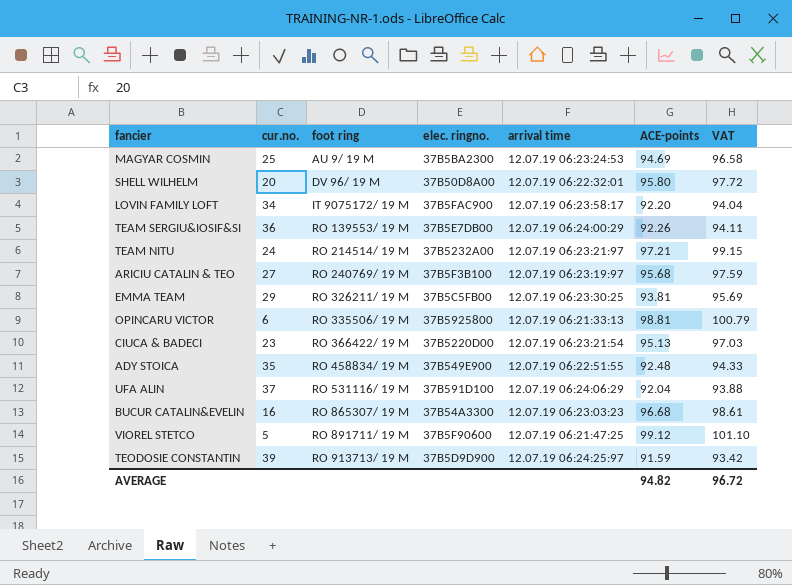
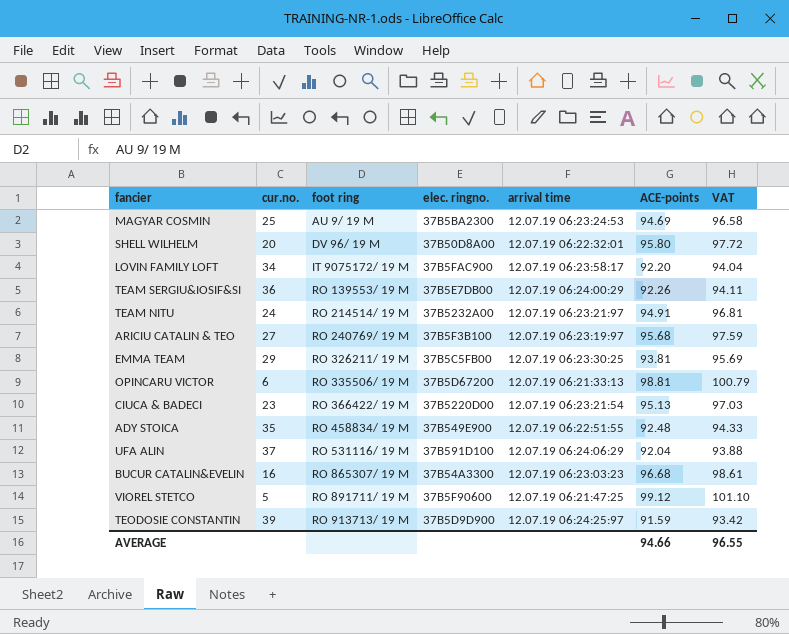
TEAM NITU | ACE-points: 97.21 -> 94.91
TEAM NITU | VAT: 99.15 -> 96.81
OPINCARU VICTOR | elec. ringno.: 37B5925800 -> 37B5D67200
AVERAGE | ACE-points: 94.82 -> 94.66
AVERAGE | VAT: 96.72 -> 96.55

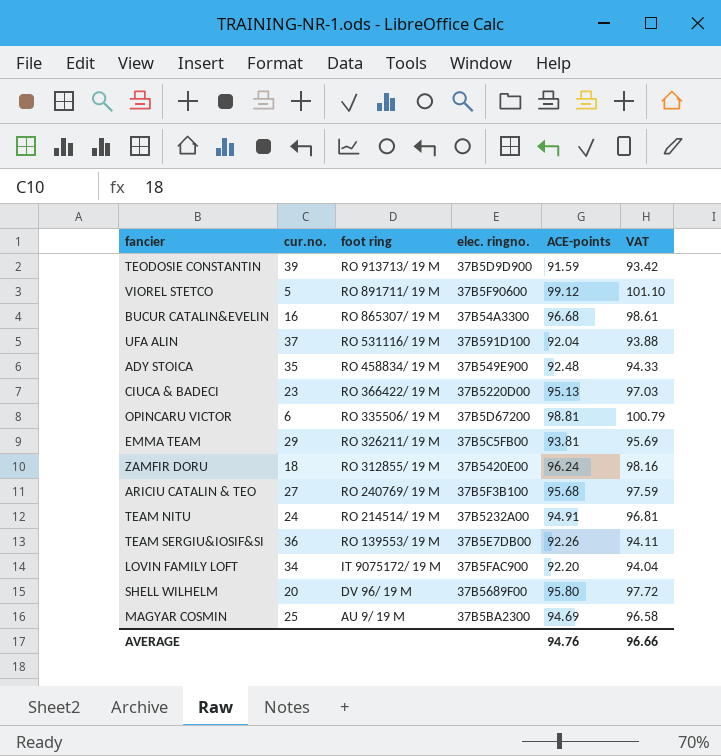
row order: foot ring ascending -> foot ring descending
column arrival time | position: 5 -> none
row ZAMFIR DORU: none -> 18 | RO 312855/ 19 M | 37B5420E00 | 96.24 | 98.16
SHELL WILHELM | elec. ringno.: 37B50D8A00 -> 37B5689F00
AVERAGE | ACE-points: 94.66 -> 94.76
AVERAGE | VAT: 96.55 -> 96.66

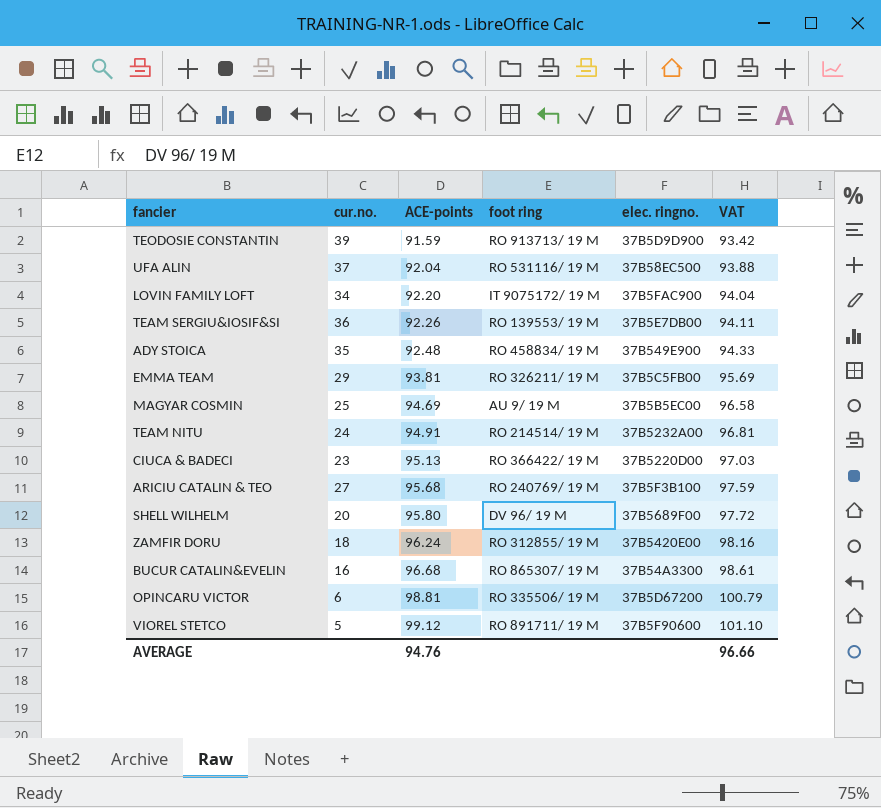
row order: foot ring descending -> ACE-points ascending
column ACE-points | position: 5 -> 3
UFA ALIN | elec. ringno.: 37B591D100 -> 37B58EC500
MAGYAR COSMIN | elec. ringno.: 37B5BA2300 -> 37B5B5EC00

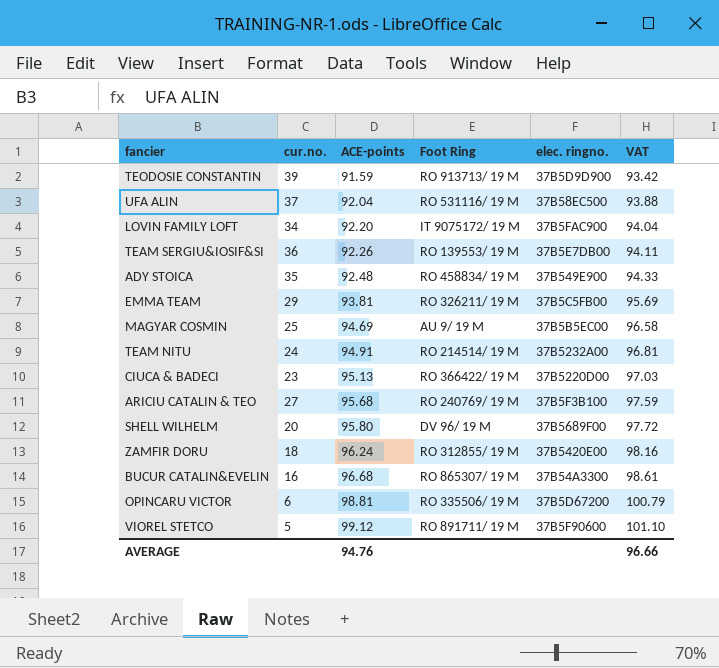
column name: foot ring -> Foot Ring

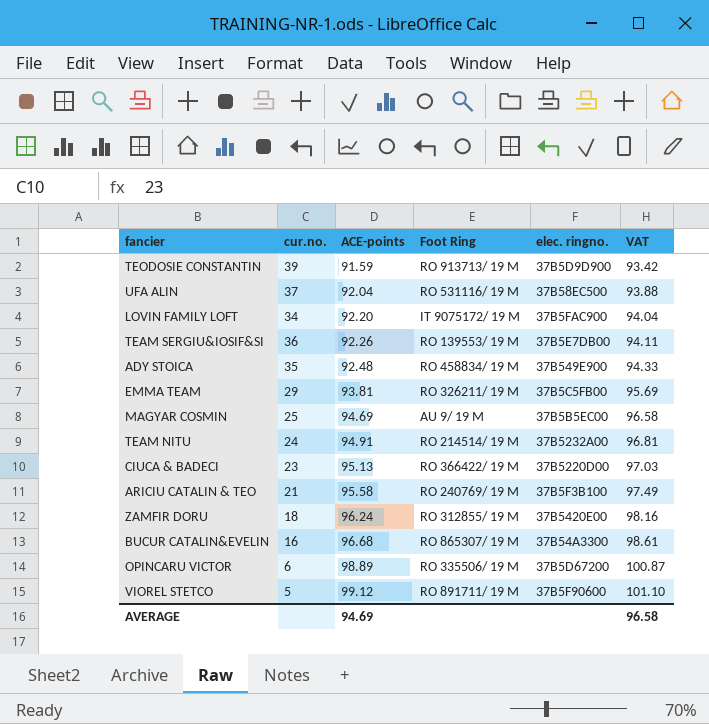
row SHELL WILHELM: 20 | 95.80 | DV 96/ 19 M | 37B5689F00 | 97.72 -> none
ARICIU CATALIN & TEO | cur.no.: 27 -> 21
ARICIU CATALIN & TEO | ACE-points: 95.68 -> 95.58
ARICIU CATALIN & TEO | VAT: 97.59 -> 97.49
OPINCARU VICTOR | ACE-points: 98.81 -> 98.89
OPINCARU VICTOR | VAT: 100.79 -> 100.87
AVERAGE | ACE-points: 94.76 -> 94.69
AVERAGE | VAT: 96.66 -> 96.58

